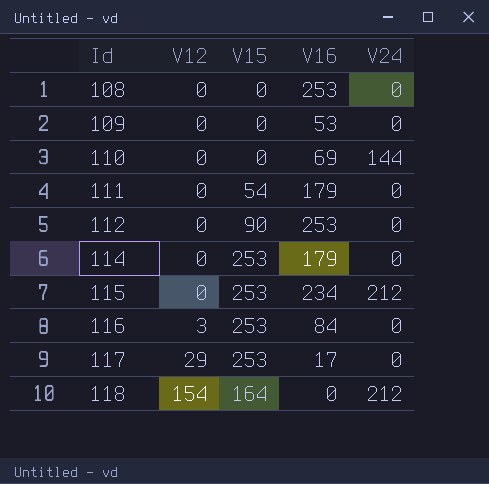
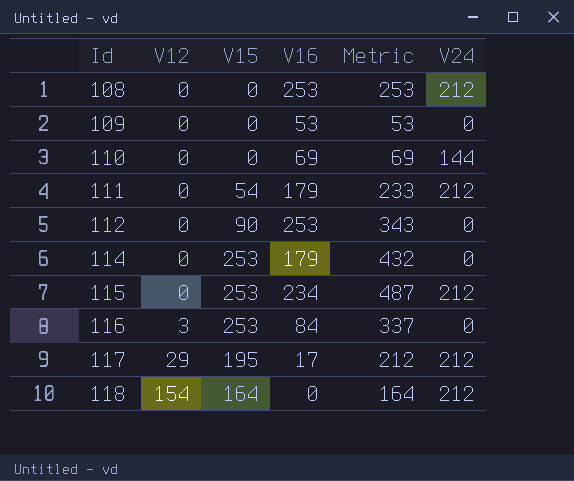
column Metric | formula: none -> [V15] + [V16]
108 | V24: 0 -> 212
111 | V24: 0 -> 212
117 | V15: 253 -> 195
117 | V24: 0 -> 212

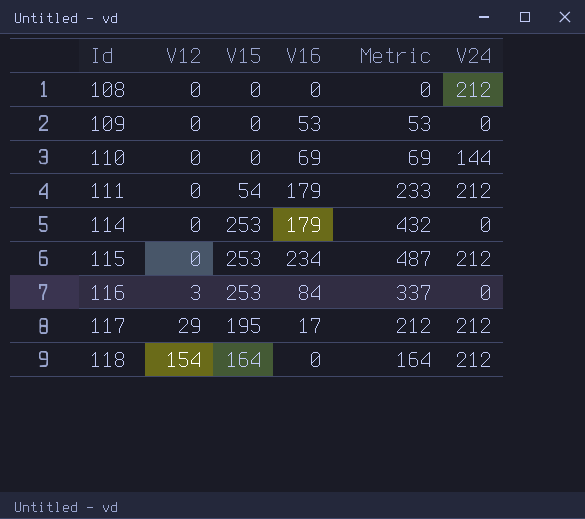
row 112: 0 | 90 | 253 | 343 | 0 -> none
108 | V16: 253 -> 0
108 | Metric: 253 -> 0

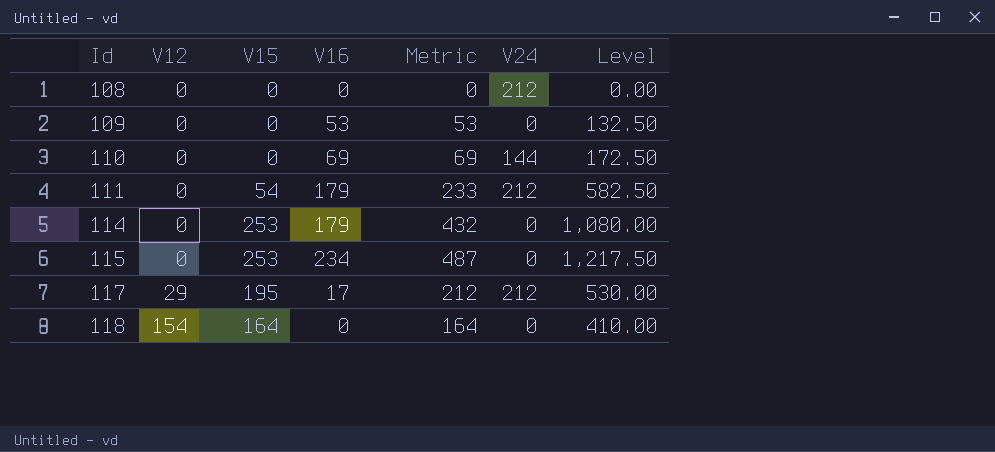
column Level | formula: none -> [Metric] * 2.5
row 116: 3 | 253 | 84 | 337 | 0 -> none
115 | V24: 212 -> 0
118 | V24: 212 -> 0

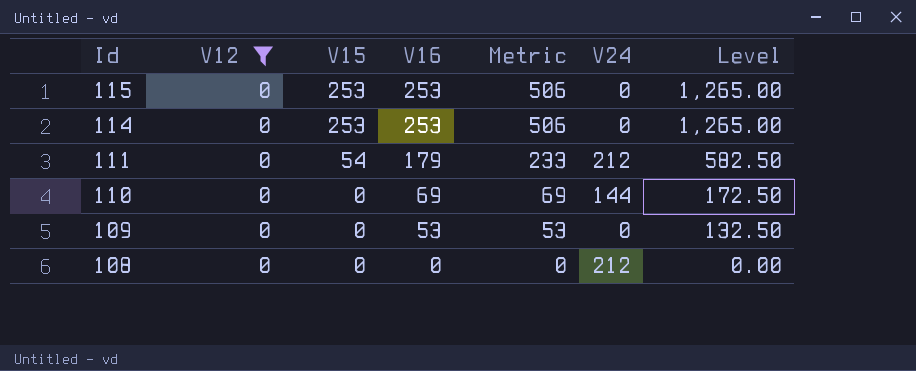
filter: none -> V12 = 0
row order: Id ascending -> Id descending
115 | V16: 234 -> 253
115 | Metric: 487 -> 506
115 | Level: 1,217.50 -> 1,265.00
114 | V16: 179 -> 253
114 | Metric: 432 -> 506
114 | Level: 1,080.00 -> 1,265.00

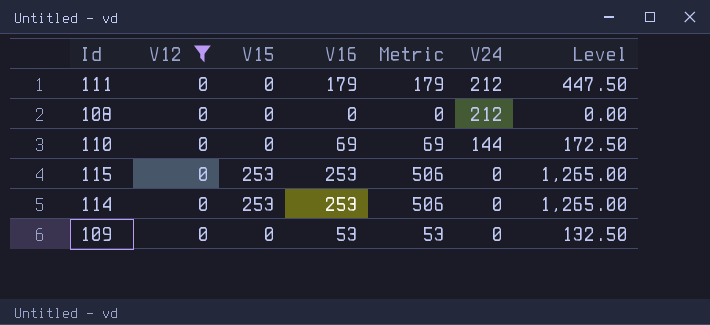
row order: Id descending -> V24 descending
111 | V15: 54 -> 0
111 | Metric: 233 -> 179
111 | Level: 582.50 -> 447.50

